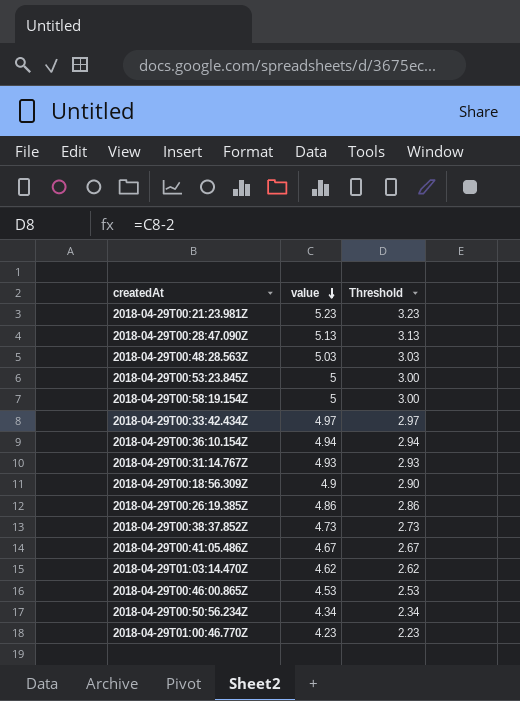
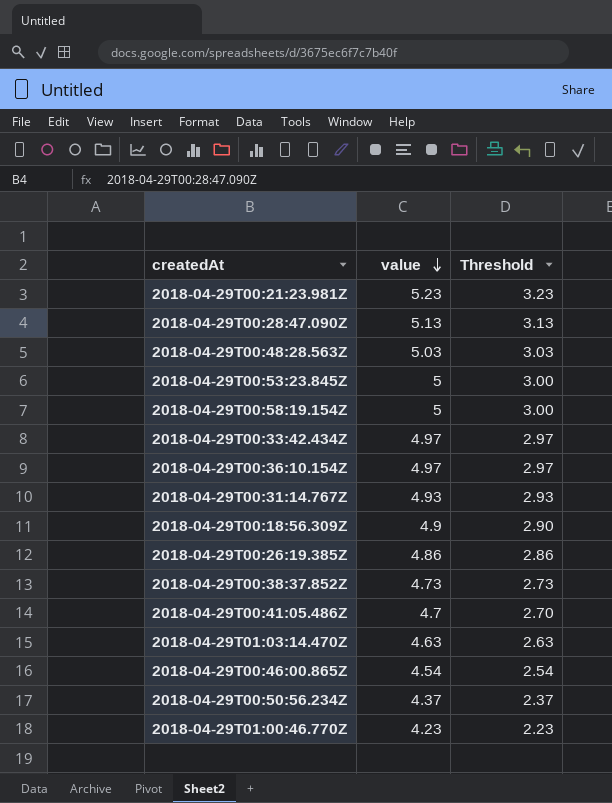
2018-04-29T00:36:10.154Z | value: 4.94 -> 4.97
2018-04-29T00:36:10.154Z | Threshold: 2.94 -> 2.97
2018-04-29T00:41:05.486Z | value: 4.67 -> 4.7
2018-04-29T00:41:05.486Z | Threshold: 2.67 -> 2.70
2018-04-29T01:03:14.470Z | value: 4.62 -> 4.63
2018-04-29T01:03:14.470Z | Threshold: 2.62 -> 2.63
2018-04-29T00:46:00.865Z | value: 4.53 -> 4.54
2018-04-29T00:46:00.865Z | Threshold: 2.53 -> 2.54
2018-04-29T00:50:56.234Z | value: 4.34 -> 4.37
2018-04-29T00:50:56.234Z | Threshold: 2.34 -> 2.37

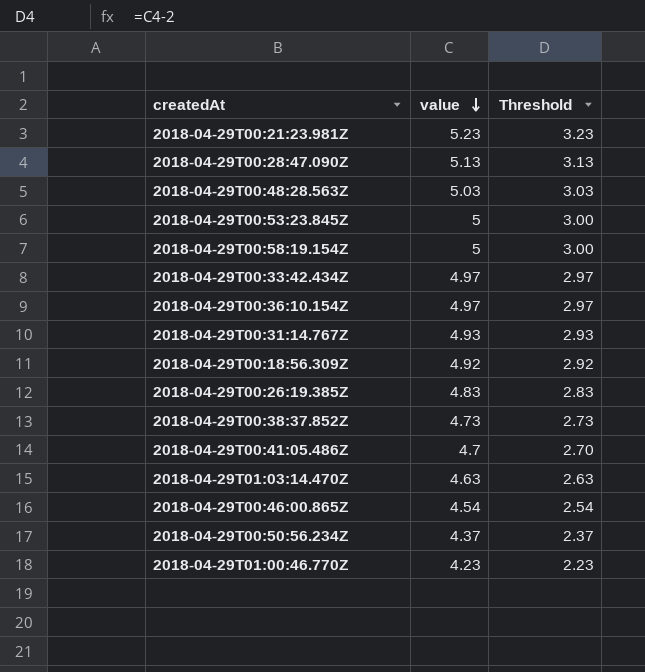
2018-04-29T00:18:56.309Z | value: 4.9 -> 4.92
2018-04-29T00:18:56.309Z | Threshold: 2.90 -> 2.92
2018-04-29T00:26:19.385Z | value: 4.86 -> 4.83
2018-04-29T00:26:19.385Z | Threshold: 2.86 -> 2.83

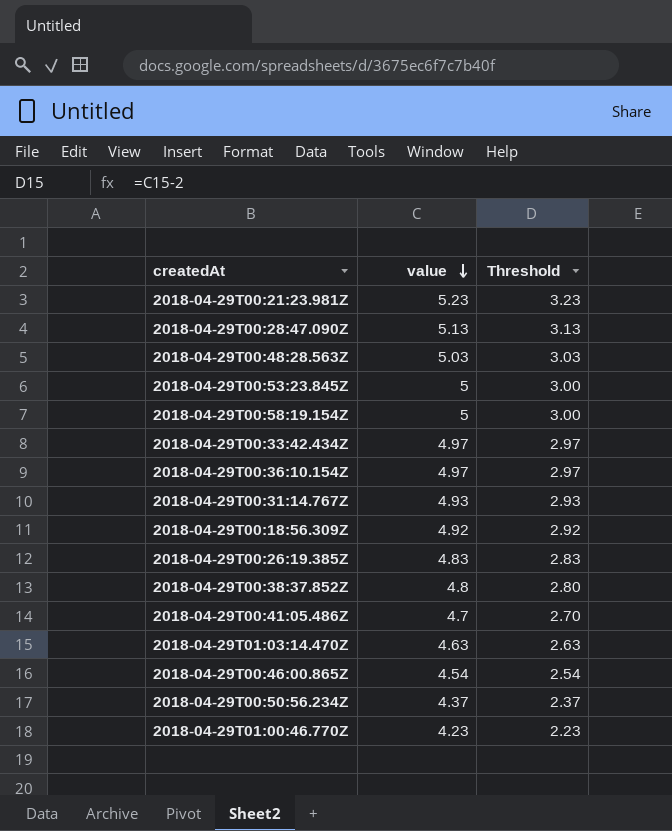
2018-04-29T00:38:37.852Z | value: 4.73 -> 4.8
2018-04-29T00:38:37.852Z | Threshold: 2.73 -> 2.80

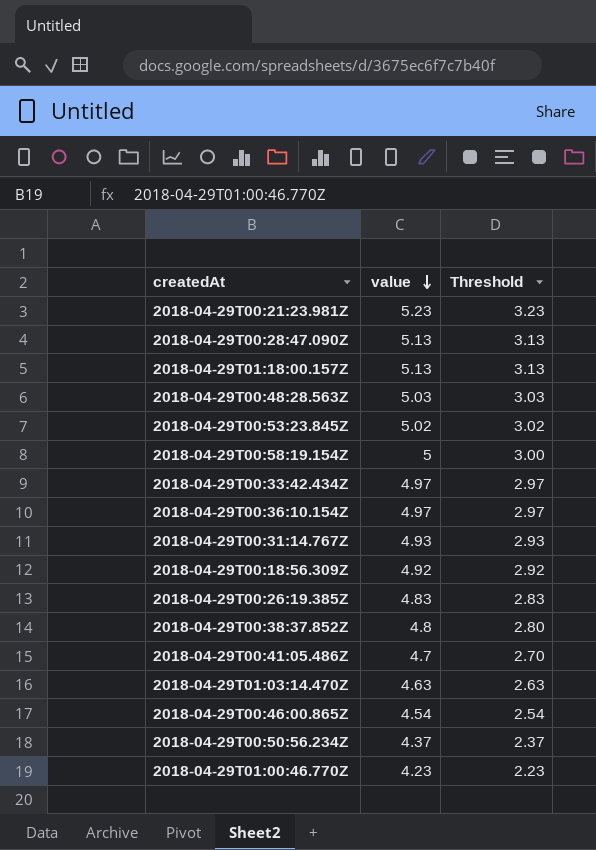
row 2018-04-29T01:18:00.157Z: none -> 5.13 | 3.13
2018-04-29T00:53:23.845Z | value: 5 -> 5.02
2018-04-29T00:53:23.845Z | Threshold: 3.00 -> 3.02

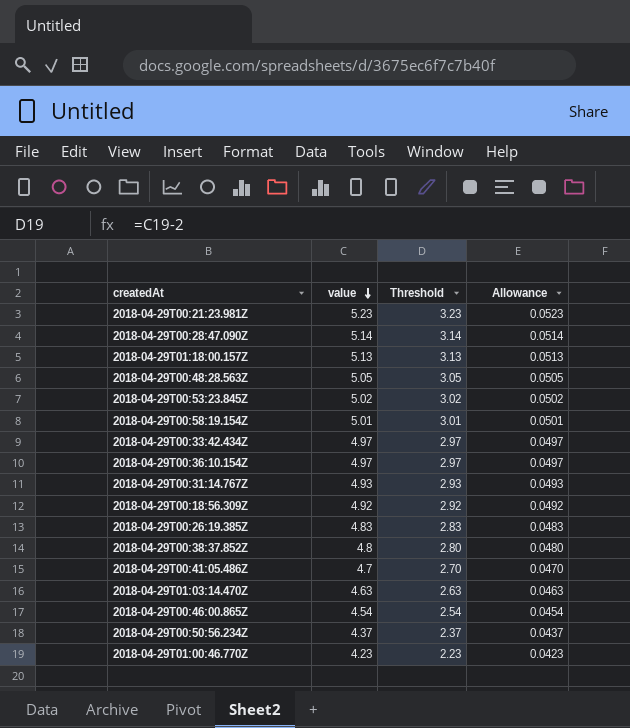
column Allowance | formula: none -> [value] * 0.01
2018-04-29T00:28:47.090Z | value: 5.13 -> 5.14
2018-04-29T00:28:47.090Z | Threshold: 3.13 -> 3.14
2018-04-29T00:48:28.563Z | value: 5.03 -> 5.05
2018-04-29T00:48:28.563Z | Threshold: 3.03 -> 3.05
2018-04-29T00:58:19.154Z | value: 5 -> 5.01
2018-04-29T00:58:19.154Z | Threshold: 3.00 -> 3.01

